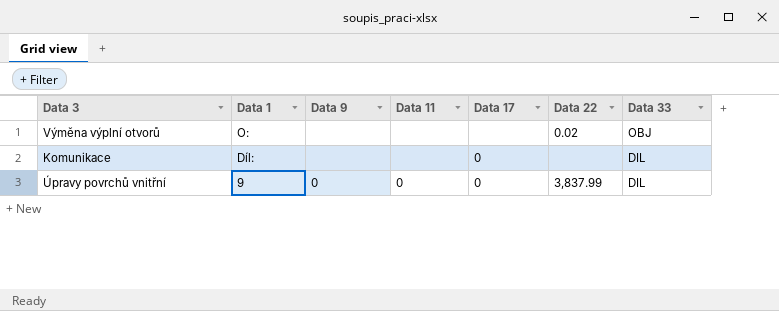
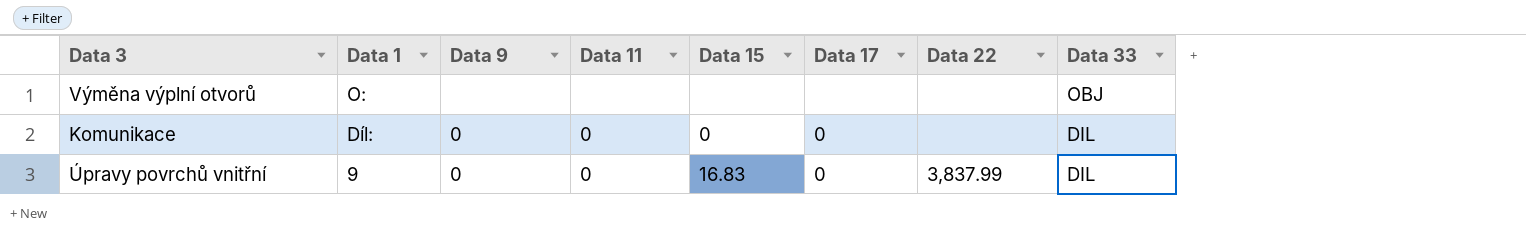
column Data 15 | position: none -> 5
Výměna výplní otvorů | Data 22: 0.02 -> none
Komunikace | Data 9: none -> 0
Komunikace | Data 11: none -> 0

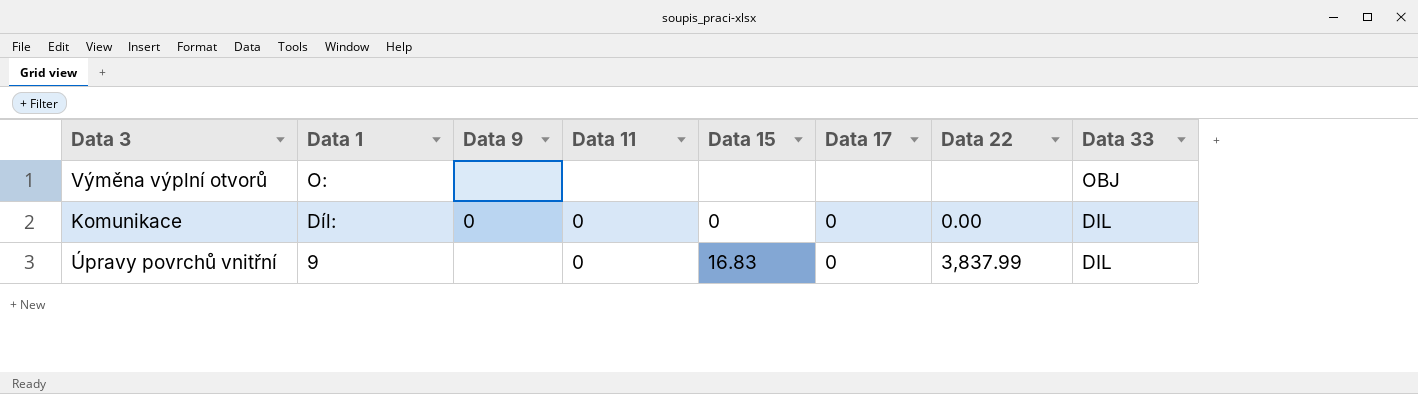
Komunikace | Data 22: none -> 0.00
Úpravy povrchů vnitřní | Data 9: 0 -> none

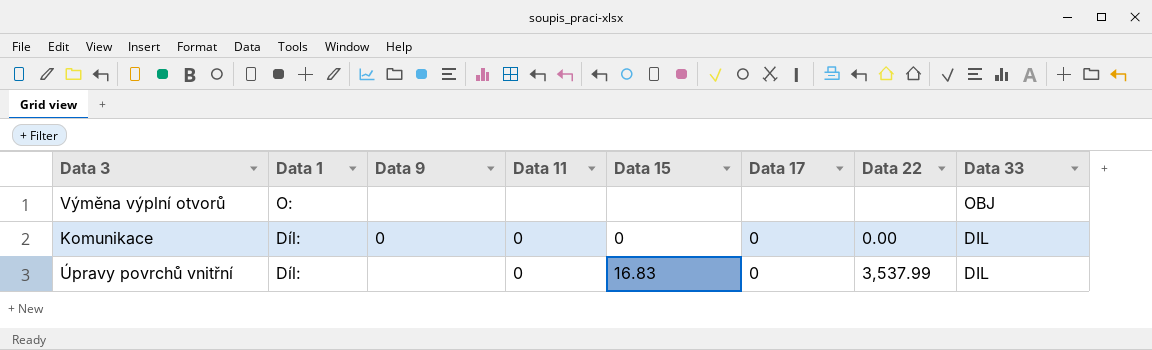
Úpravy povrchů vnitřní | Data 1: 9 -> Díl:
Úpravy povrchů vnitřní | Data 22: 3,837.99 -> 3,537.99

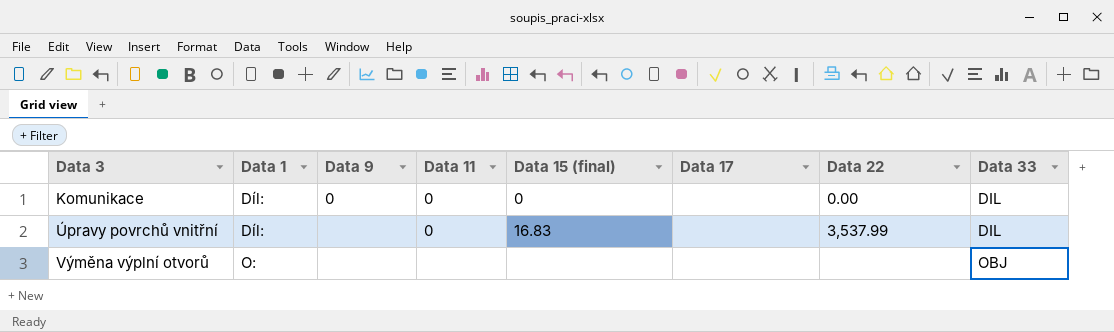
row order: Data 1 descending -> Data 3 ascending
column name: Data 15 -> Data 15 (final)
Komunikace | Data 17: 0 -> none
Úpravy povrchů vnitřní | Data 17: 0 -> none

